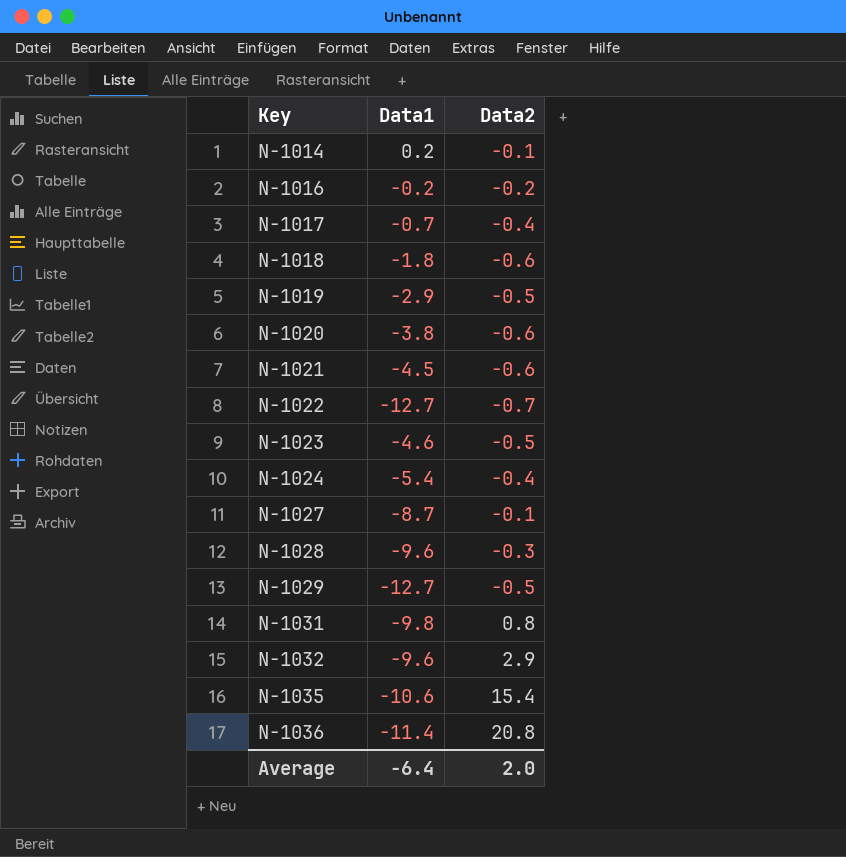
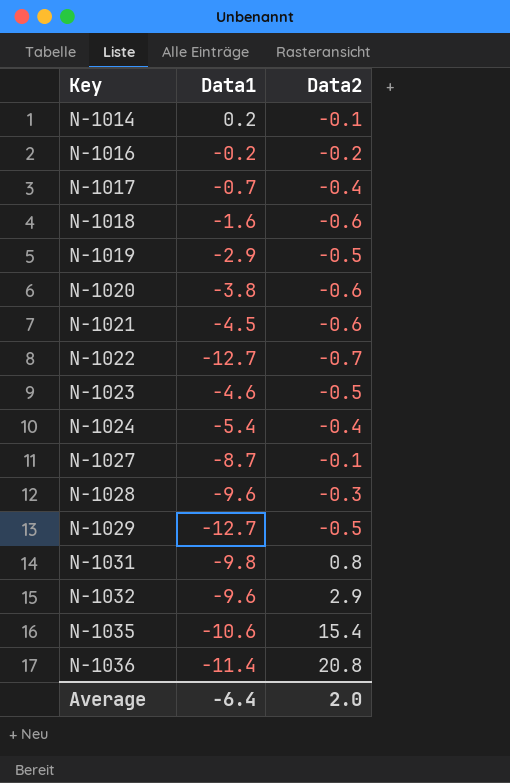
N-1018 | Data1: -1.8 -> -1.6

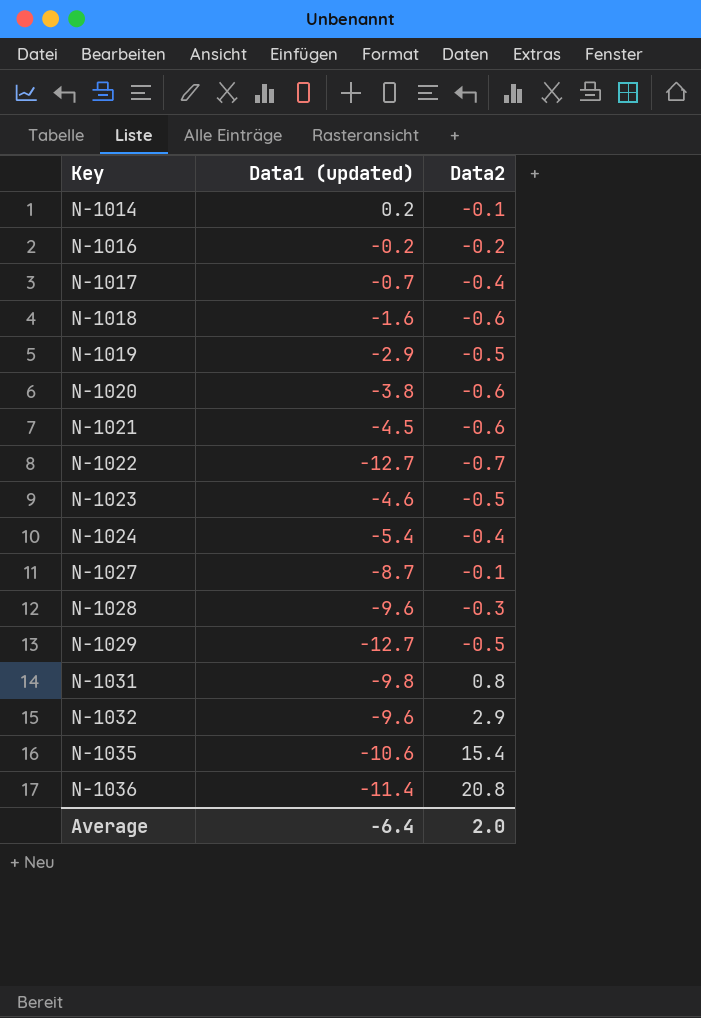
column name: Data1 -> Data1 (updated)

